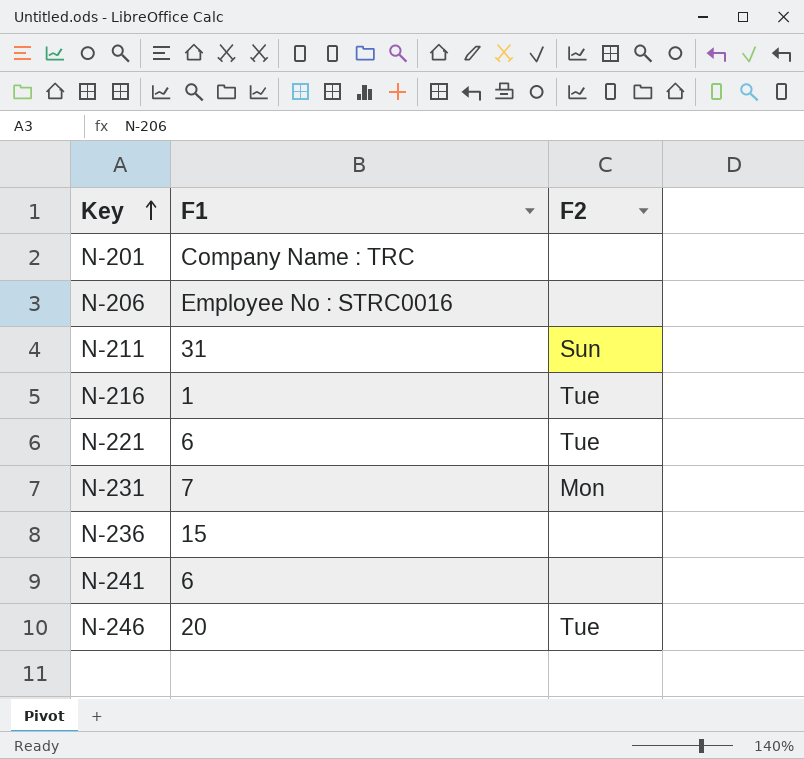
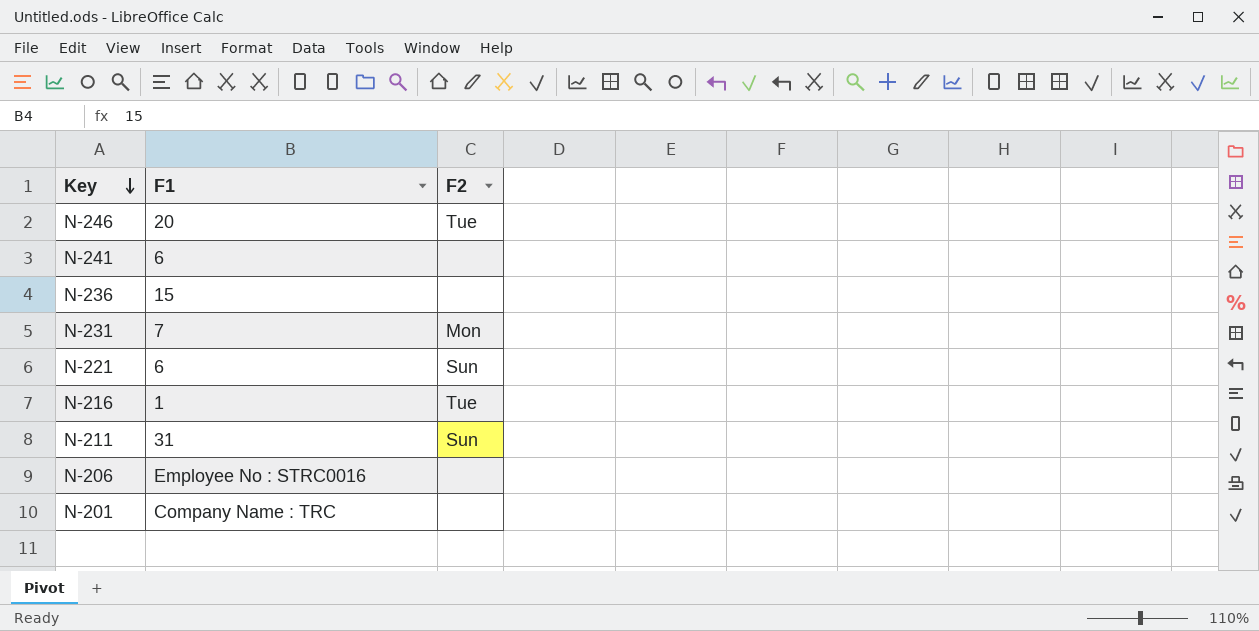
row order: Key ascending -> Key descending
N-221 | F2: Tue -> Sun

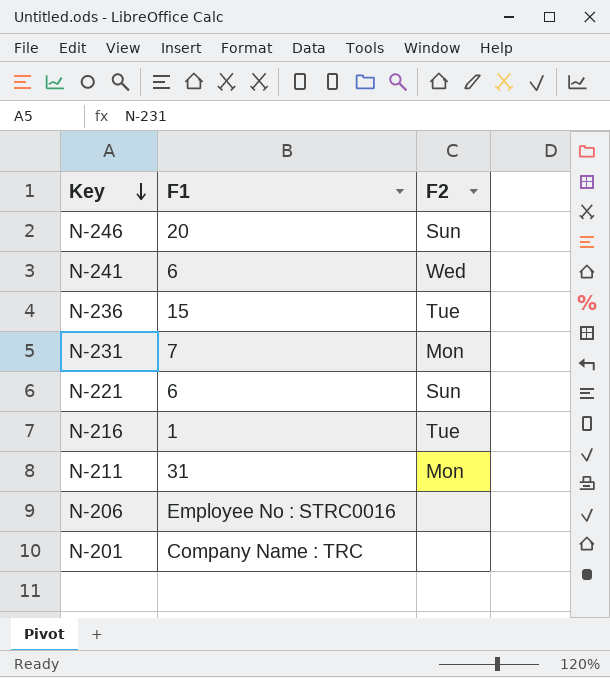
N-246 | F2: Tue -> Sun
N-241 | F2: none -> Wed
N-236 | F2: none -> Tue
N-211 | F2: Sun -> Mon

